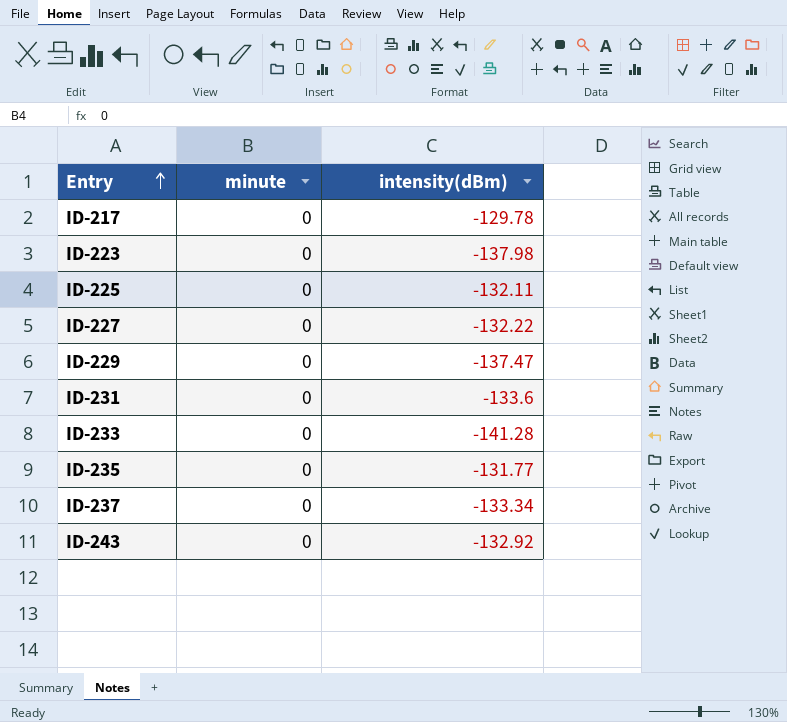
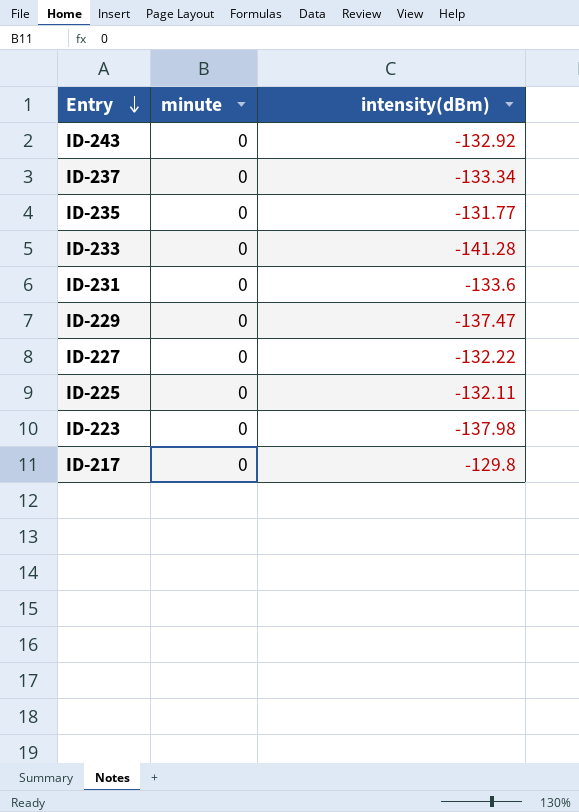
row order: Entry ascending -> Entry descending
ID-217 | intensity(dBm): -129.78 -> -129.8

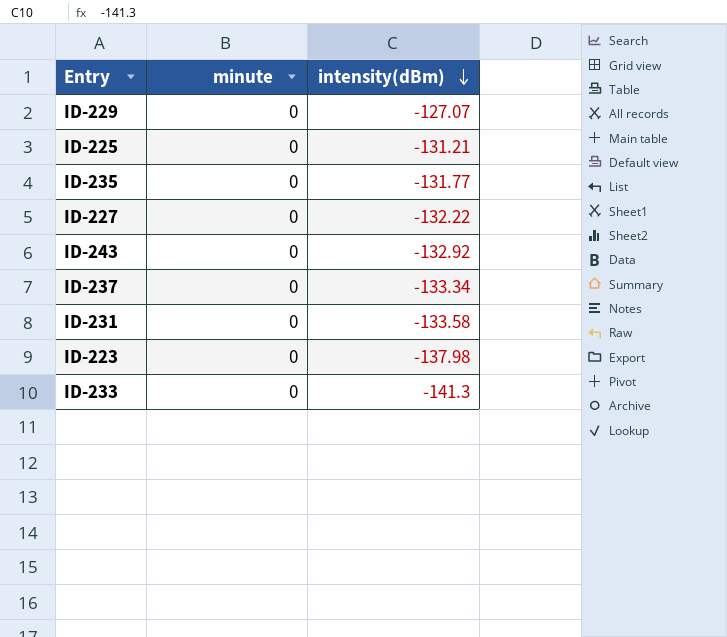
row order: Entry descending -> intensity(dBm) descending
row ID-217: 0 | -129.8 -> none
ID-229 | intensity(dBm): -137.47 -> -127.07
ID-225 | intensity(dBm): -132.11 -> -131.21
ID-231 | intensity(dBm): -133.6 -> -133.58
ID-233 | intensity(dBm): -141.28 -> -141.3

